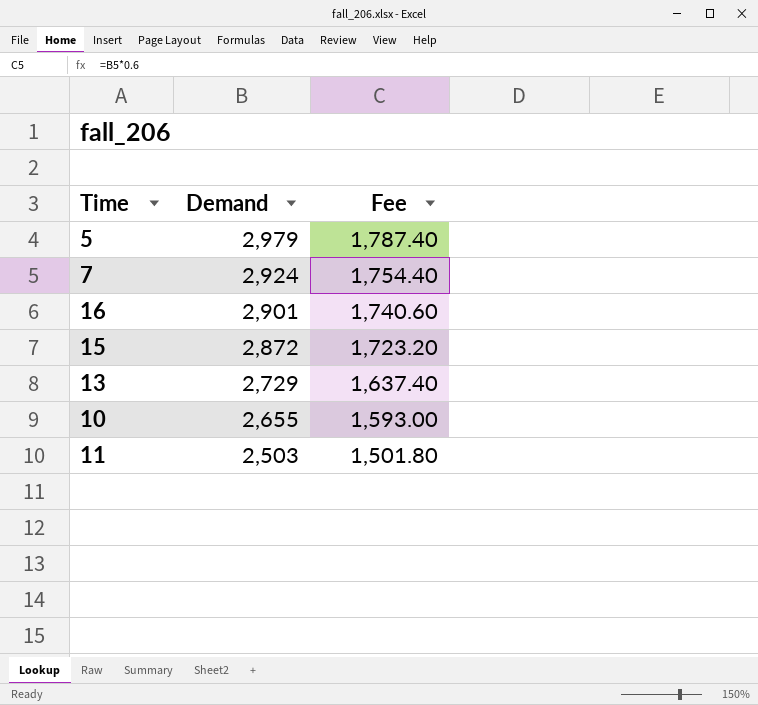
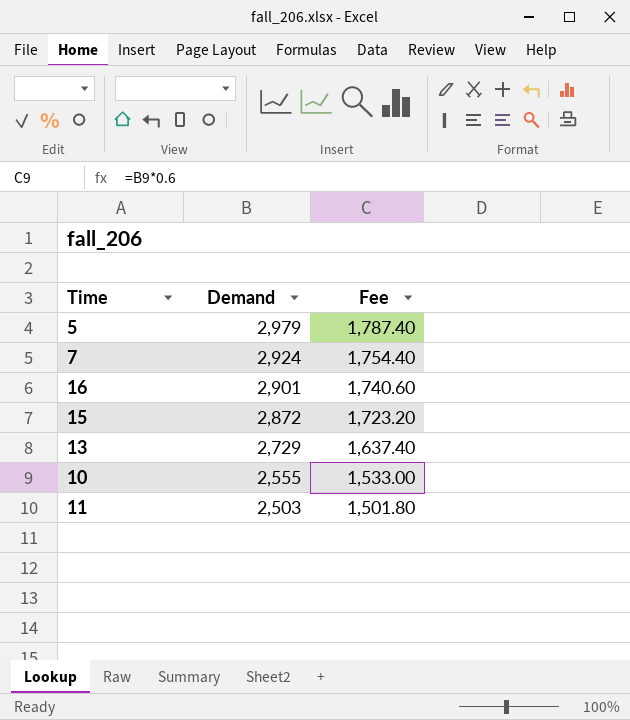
10 | Demand: 2,655 -> 2,555
10 | Fee: 1,593.00 -> 1,533.00

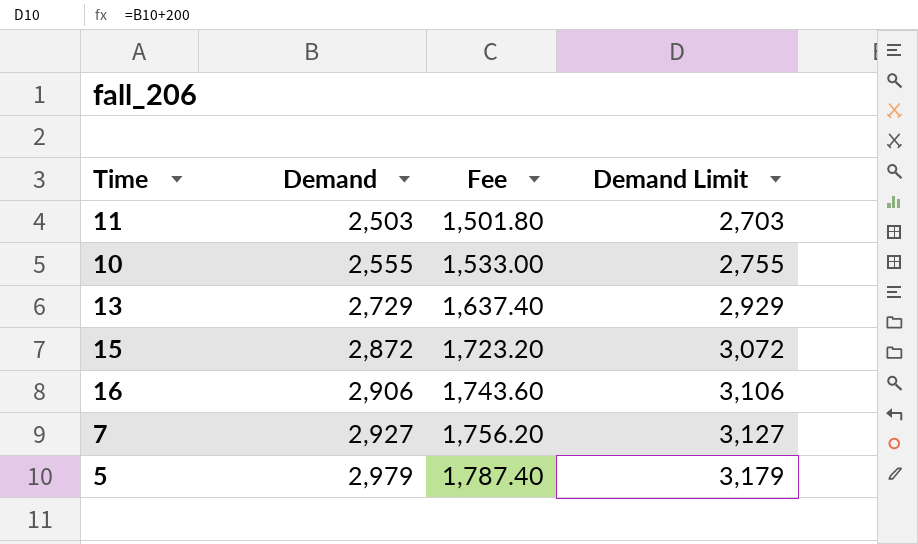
row order: Demand descending -> Demand ascending
column Demand Limit | formula: none -> [Demand] + 200
16 | Demand: 2,901 -> 2,906
16 | Fee: 1,740.60 -> 1,743.60
7 | Demand: 2,924 -> 2,927
7 | Fee: 1,754.40 -> 1,756.20

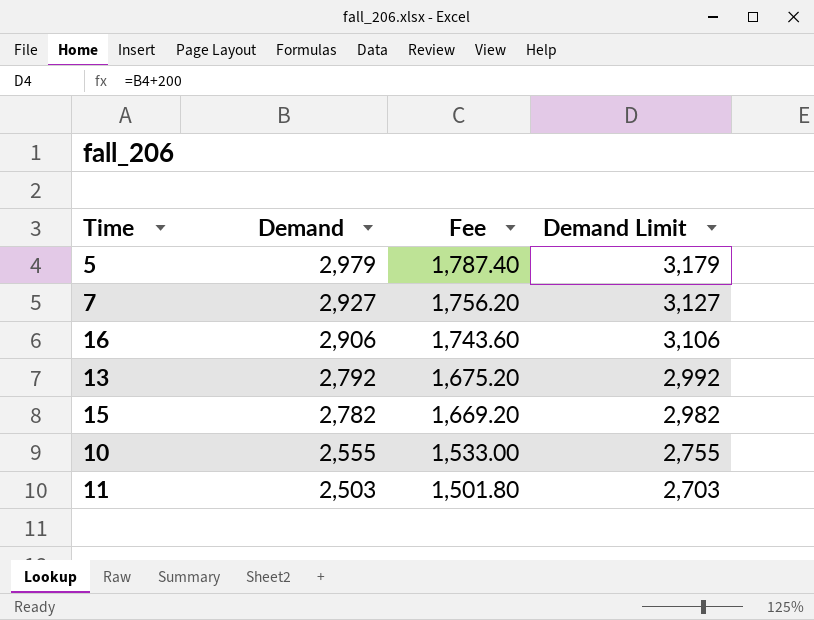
row order: Demand ascending -> Demand descending
13 | Demand: 2,729 -> 2,792
13 | Fee: 1,637.40 -> 1,675.20
13 | Demand Limit: 2,929 -> 2,992
15 | Demand: 2,872 -> 2,782
15 | Fee: 1,723.20 -> 1,669.20
15 | Demand Limit: 3,072 -> 2,982

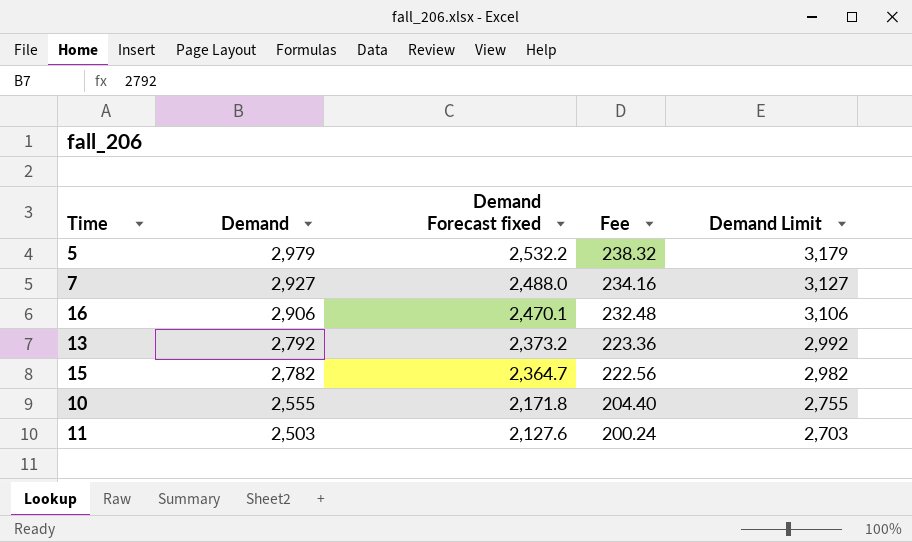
column Demand Forecast fixed | formula: none -> [Demand] * 0.85
column Fee | formula: [Demand] * 0.6 -> [Demand] * 0.08

